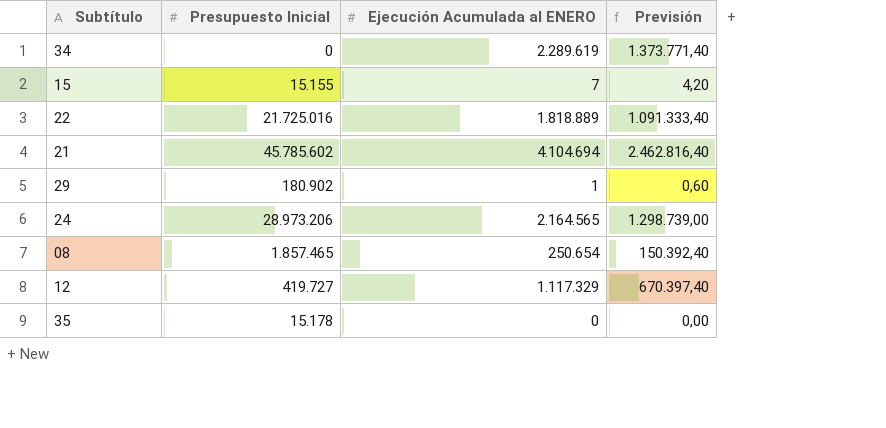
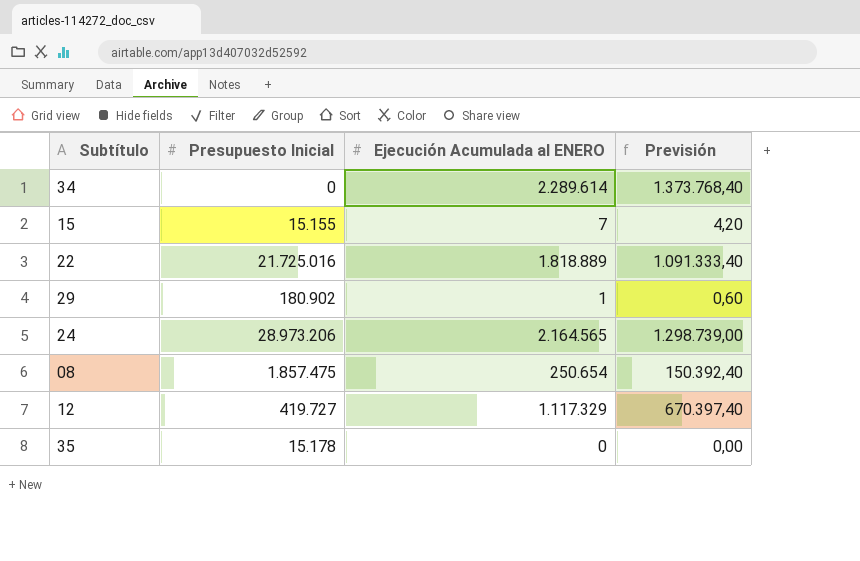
row 21: 45.785.602 | 4.104.694 | 2.462.816,40 -> none
34 | Ejecución Acumulada al ENERO: 2.289.619 -> 2.289.614
34 | Previsión: 1.373.771,40 -> 1.373.768,40
08 | Presupuesto Inicial: 1.857.465 -> 1.857.475

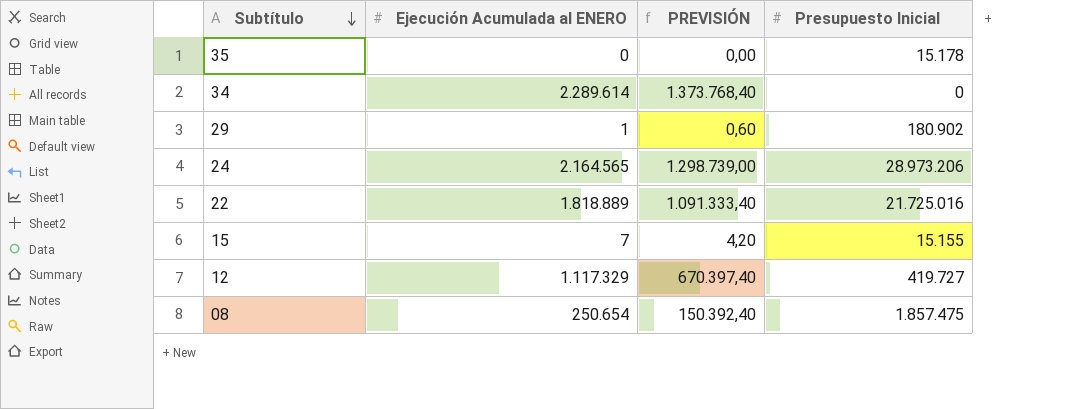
row order: none -> Subtítulo descending
column name: Previsión -> PREVISIÓN
column Presupuesto Inicial | position: 2 -> 4

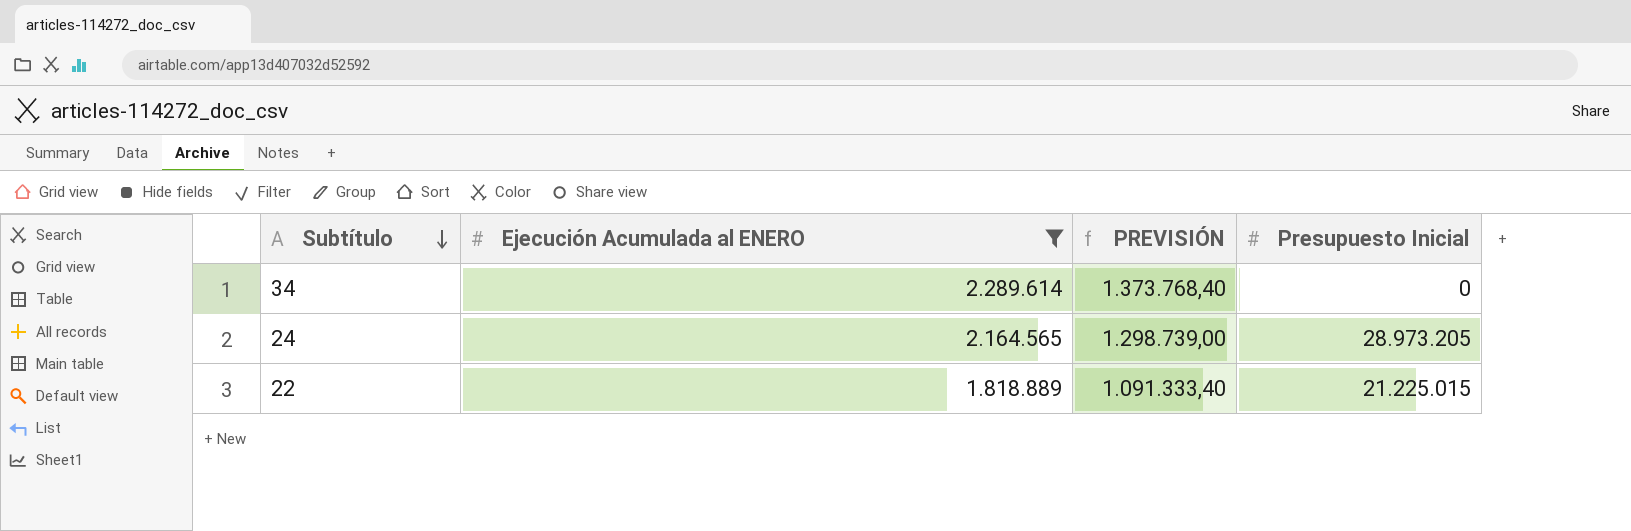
filter: none -> Ejecución Acumulada al ENERO >= 1.818.889
24 | Presupuesto Inicial: 28.973.206 -> 28.973.205
22 | Presupuesto Inicial: 21.725.016 -> 21.225.015

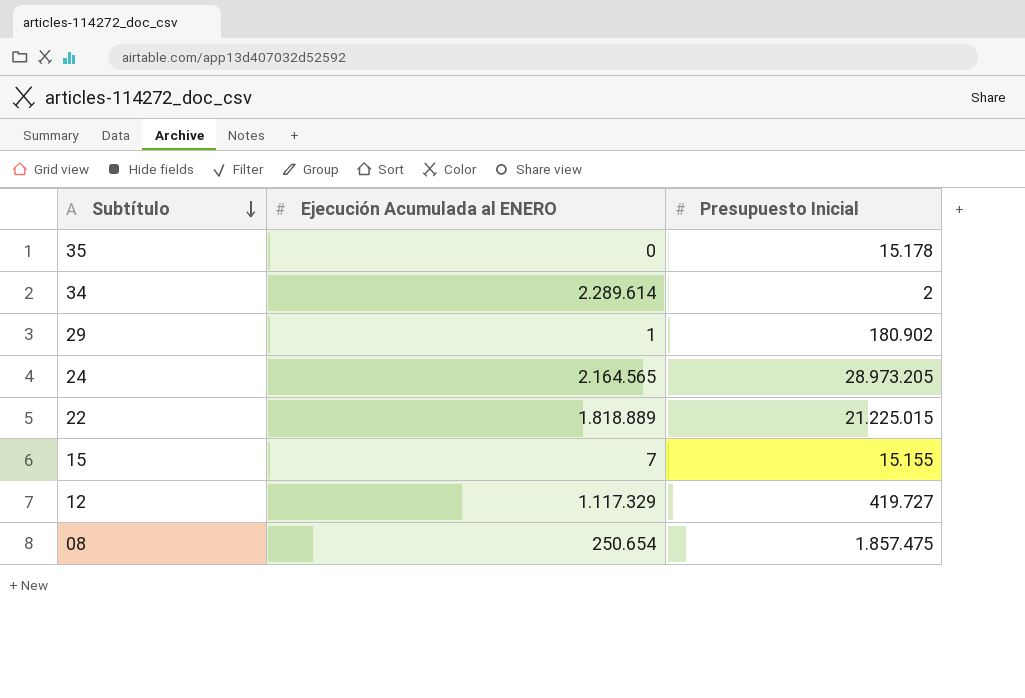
filter: Ejecución Acumulada al ENERO >= 1.818.889 -> none
column PREVISIÓN | formula: [Ejecución Acumulada al ENERO] * 0,6 -> none
34 | Presupuesto Inicial: 0 -> 2

